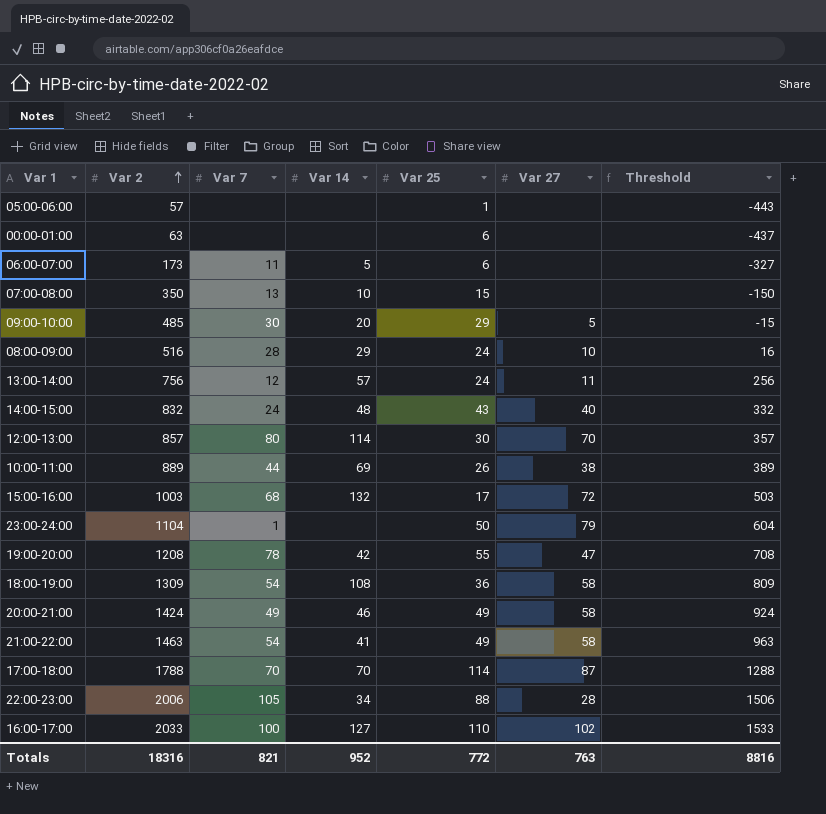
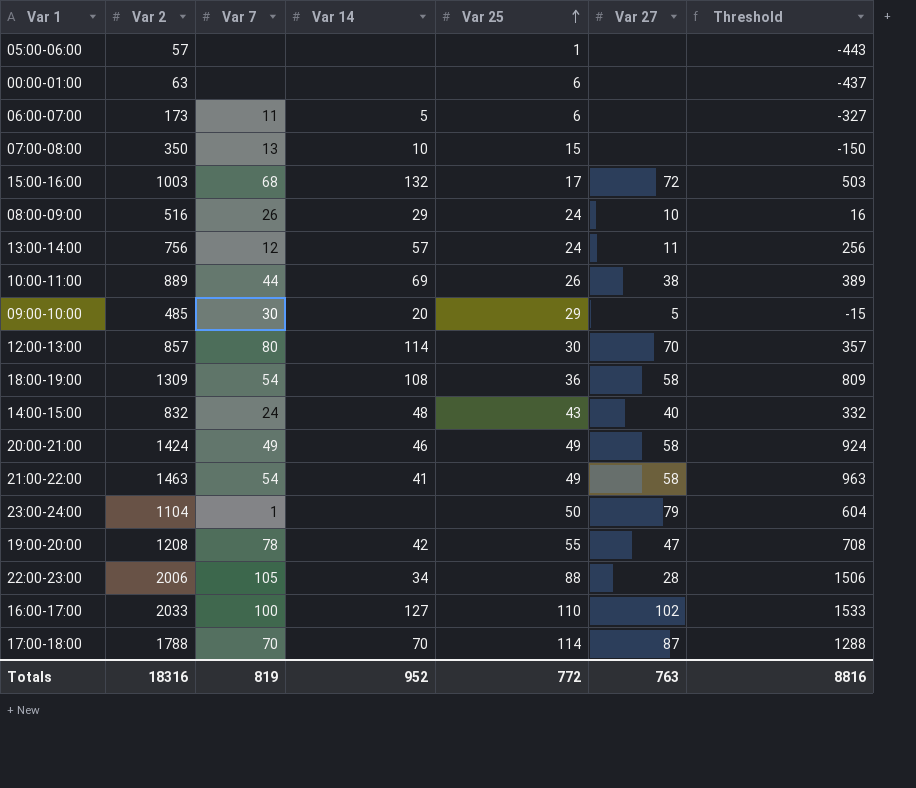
row order: Var 2 ascending -> Var 25 ascending
08:00-09:00 | Var 7: 28 -> 26
Totals | Var 7: 821 -> 819

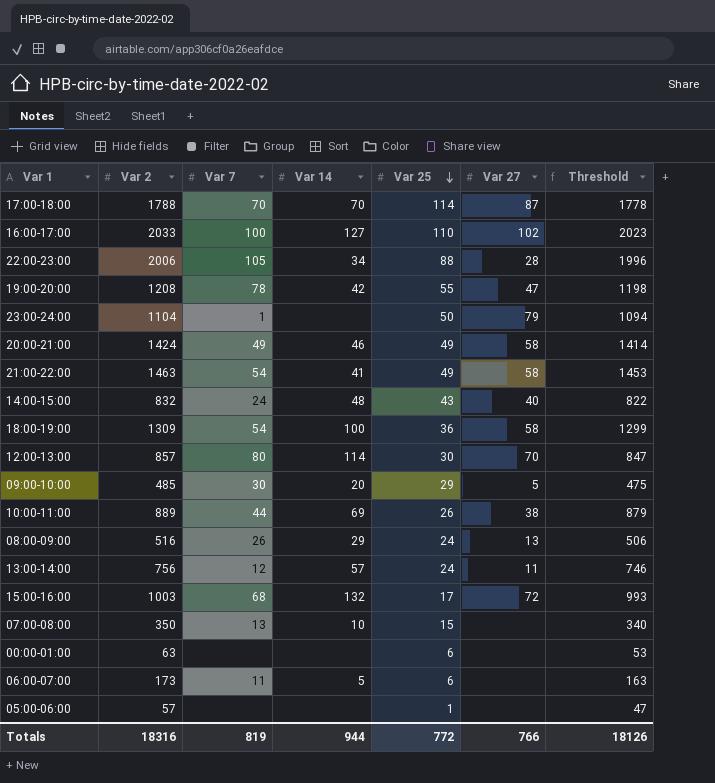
row order: Var 25 ascending -> Var 25 descending
column Threshold | formula: [Var 2] - 500 -> [Var 2] - 10
18:00-19:00 | Var 14: 108 -> 100
08:00-09:00 | Var 27: 10 -> 13
Totals | Var 14: 952 -> 944
Totals | Var 27: 763 -> 766
Totals | Threshold: 8816 -> 18126

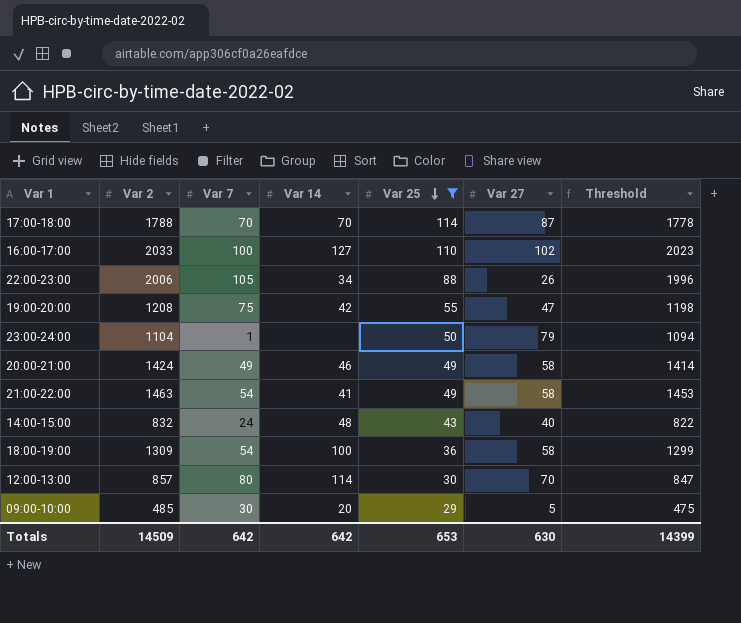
filter: none -> Var 25 >= 29
22:00-23:00 | Var 27: 28 -> 26
19:00-20:00 | Var 7: 78 -> 75
Totals | Var 2: 18316 -> 14509
Totals | Var 7: 819 -> 642
Totals | Var 14: 944 -> 642
Totals | Var 25: 772 -> 653
Totals | Var 27: 766 -> 630
Totals | Threshold: 18126 -> 14399

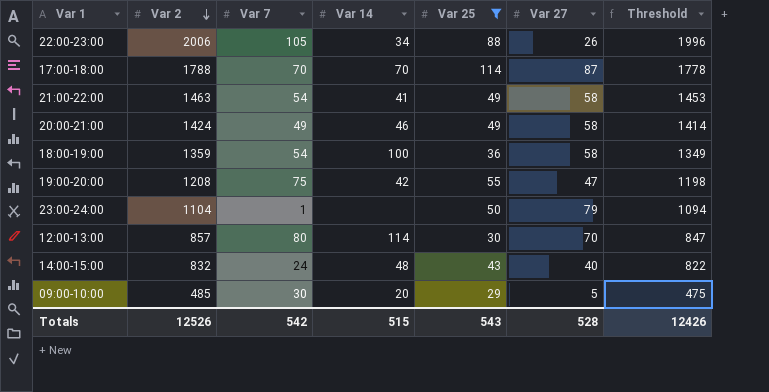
row order: Var 25 descending -> Var 2 descending
row 16:00-17:00: 2033 | 100 | 127 | 110 | 102 | 2023 -> none
18:00-19:00 | Var 2: 1309 -> 1359
18:00-19:00 | Threshold: 1299 -> 1349
Totals | Var 2: 14509 -> 12526
Totals | Var 7: 642 -> 542
Totals | Var 14: 642 -> 515
Totals | Var 25: 653 -> 543
Totals | Var 27: 630 -> 528
Totals | Threshold: 14399 -> 12426

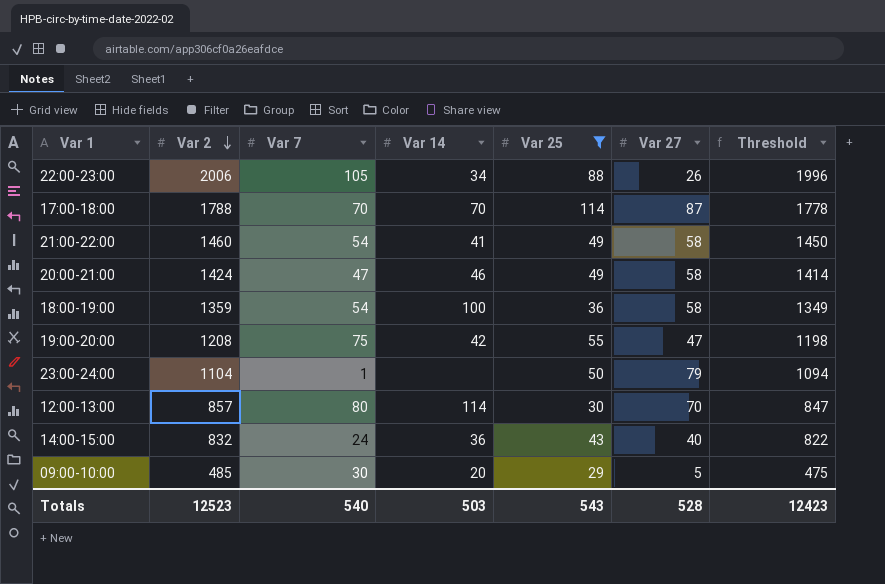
21:00-22:00 | Var 2: 1463 -> 1460
21:00-22:00 | Threshold: 1453 -> 1450
20:00-21:00 | Var 7: 49 -> 47
14:00-15:00 | Var 14: 48 -> 36
Totals | Var 2: 12526 -> 12523
Totals | Var 7: 542 -> 540
Totals | Var 14: 515 -> 503
Totals | Threshold: 12426 -> 12423

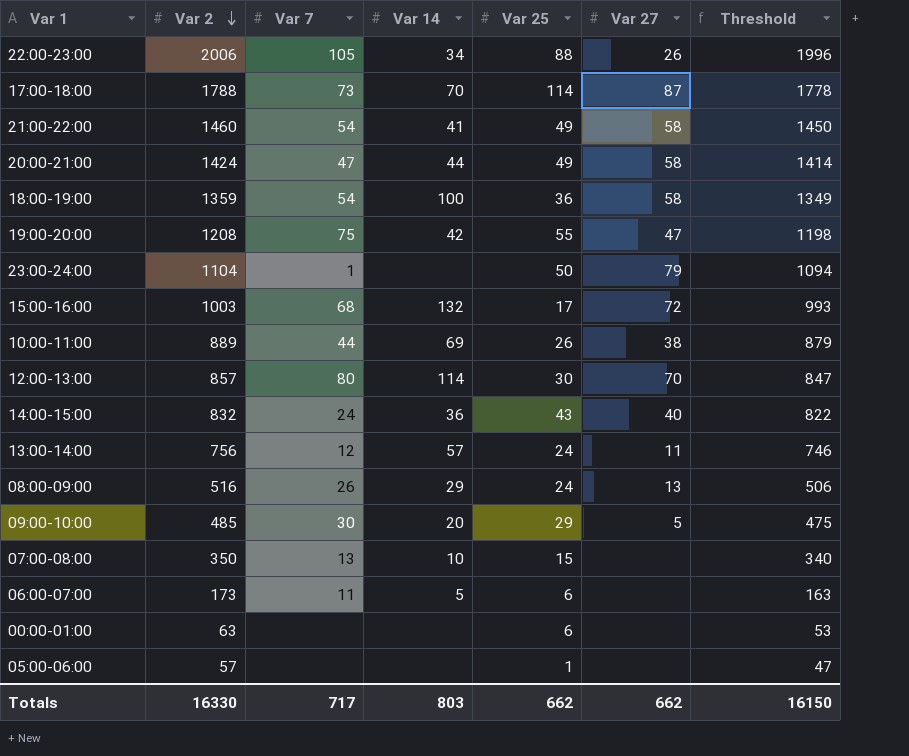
filter: Var 25 >= 29 -> none
17:00-18:00 | Var 7: 70 -> 73
20:00-21:00 | Var 14: 46 -> 44
Totals | Var 2: 12523 -> 16330
Totals | Var 7: 540 -> 717
Totals | Var 14: 503 -> 803
Totals | Var 25: 543 -> 662
Totals | Var 27: 528 -> 662
Totals | Threshold: 12423 -> 16150

